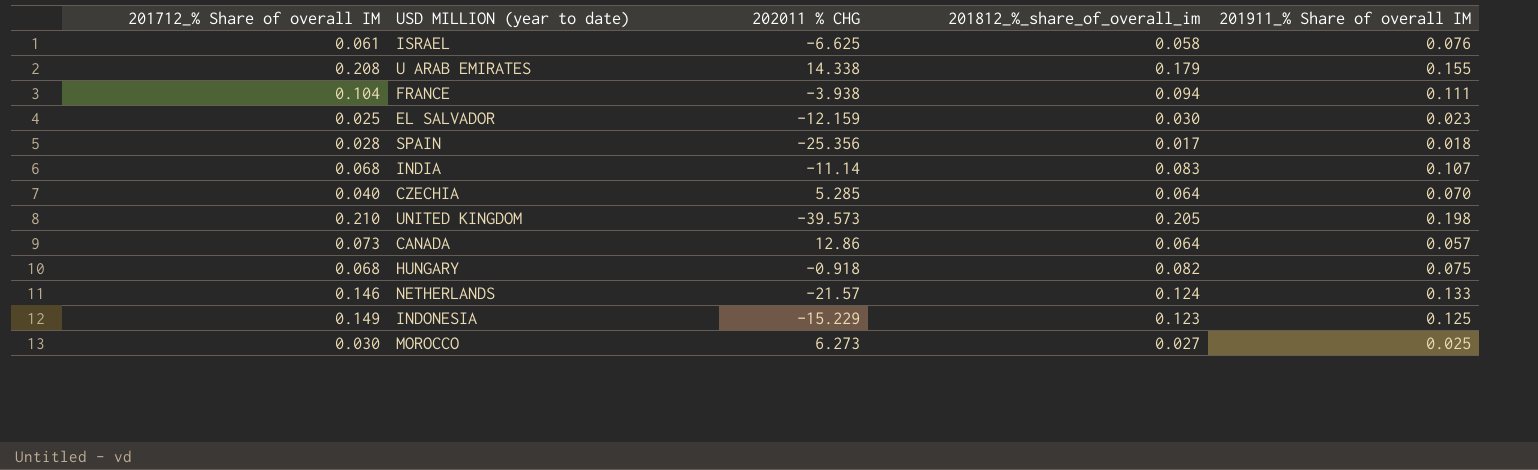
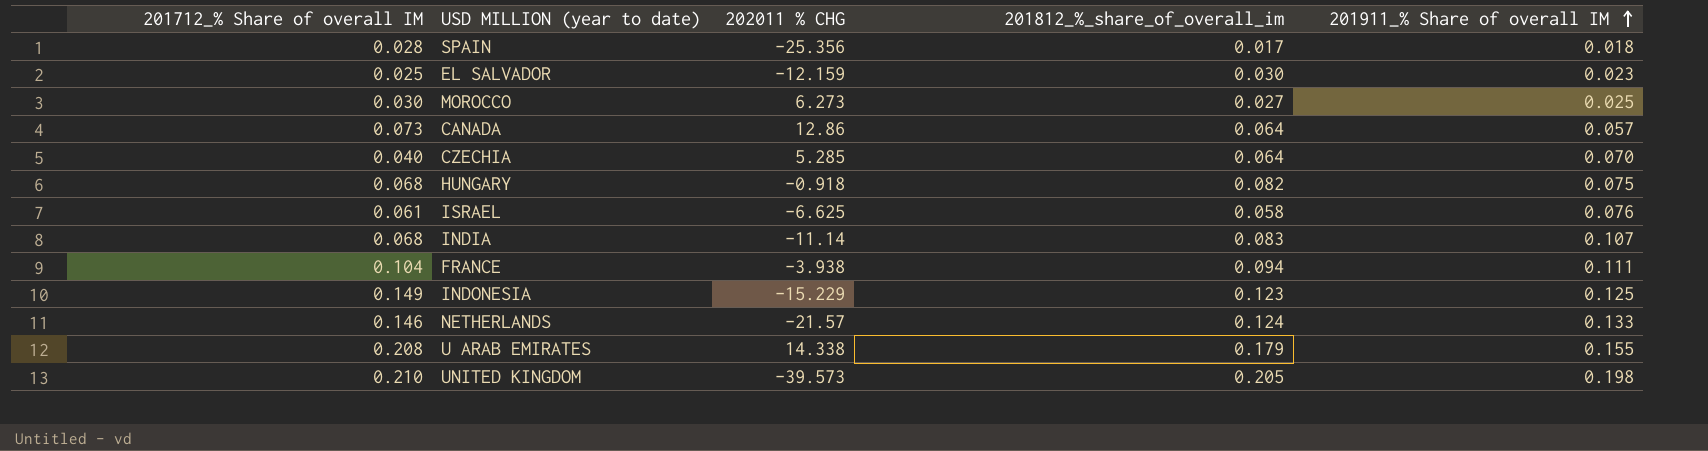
row order: none -> 201911_% Share of overall IM ascending

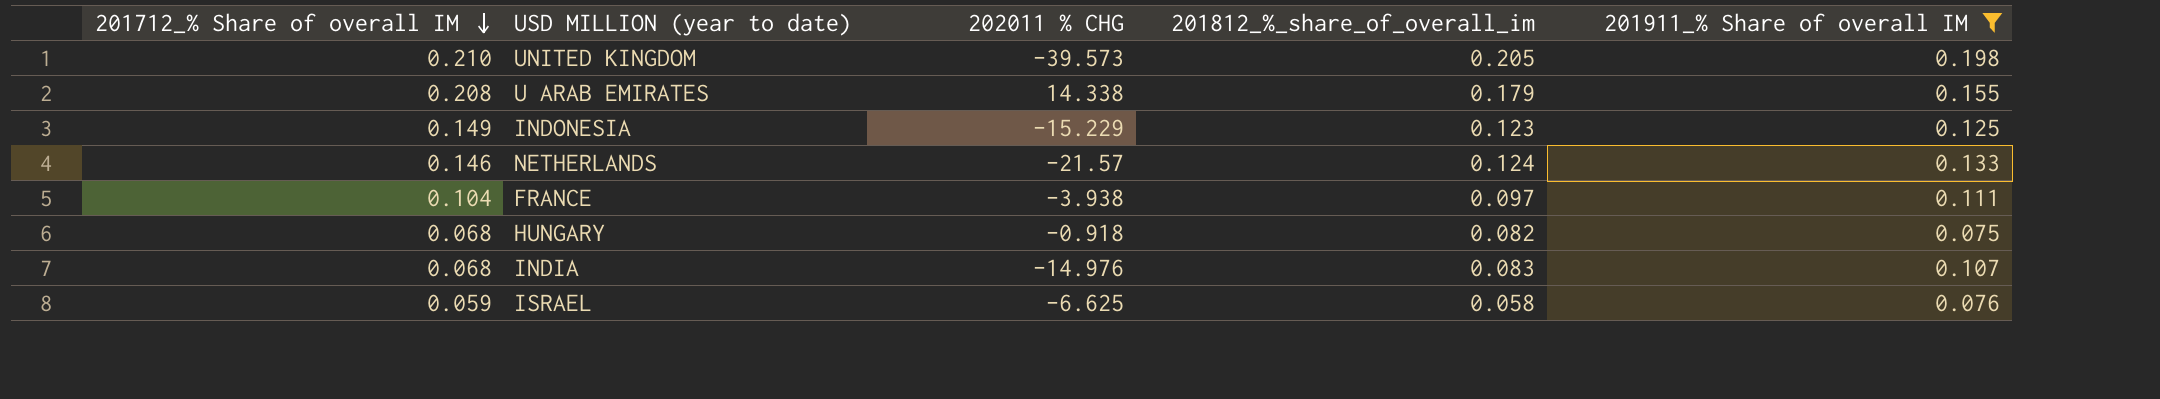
filter: none -> 201911_% Share of overall IM >= 0.075
row order: 201911_% Share of overall IM ascending -> 201712_% Share of overall IM descending
FRANCE | 201812_%_share_of_overall_im: 0.094 -> 0.097
INDIA | 202011 % CHG: -11.14 -> -14.976
ISRAEL | 201712_% Share of overall IM: 0.061 -> 0.059

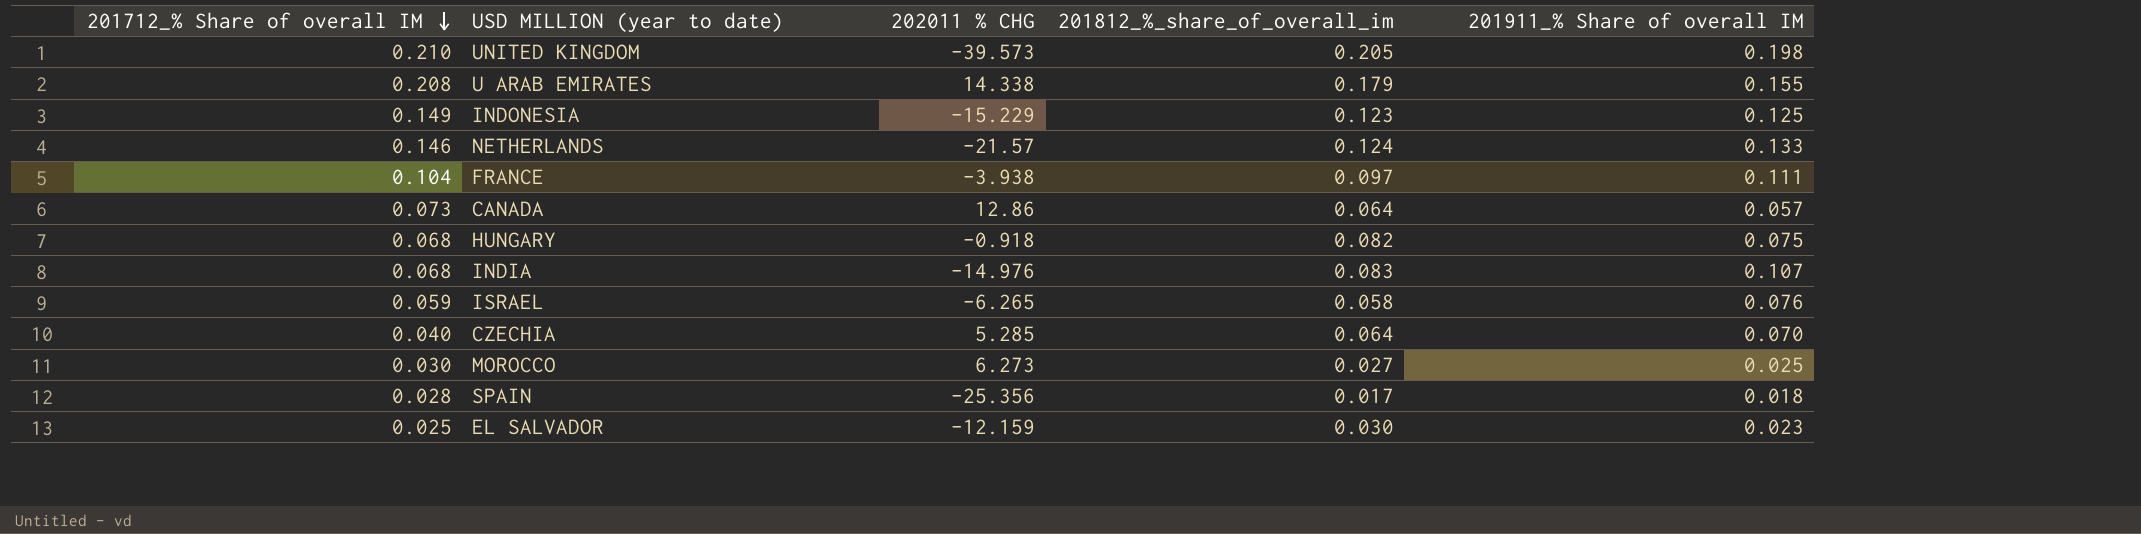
filter: 201911_% Share of overall IM >= 0.075 -> none
ISRAEL | 202011 % CHG: -6.625 -> -6.265

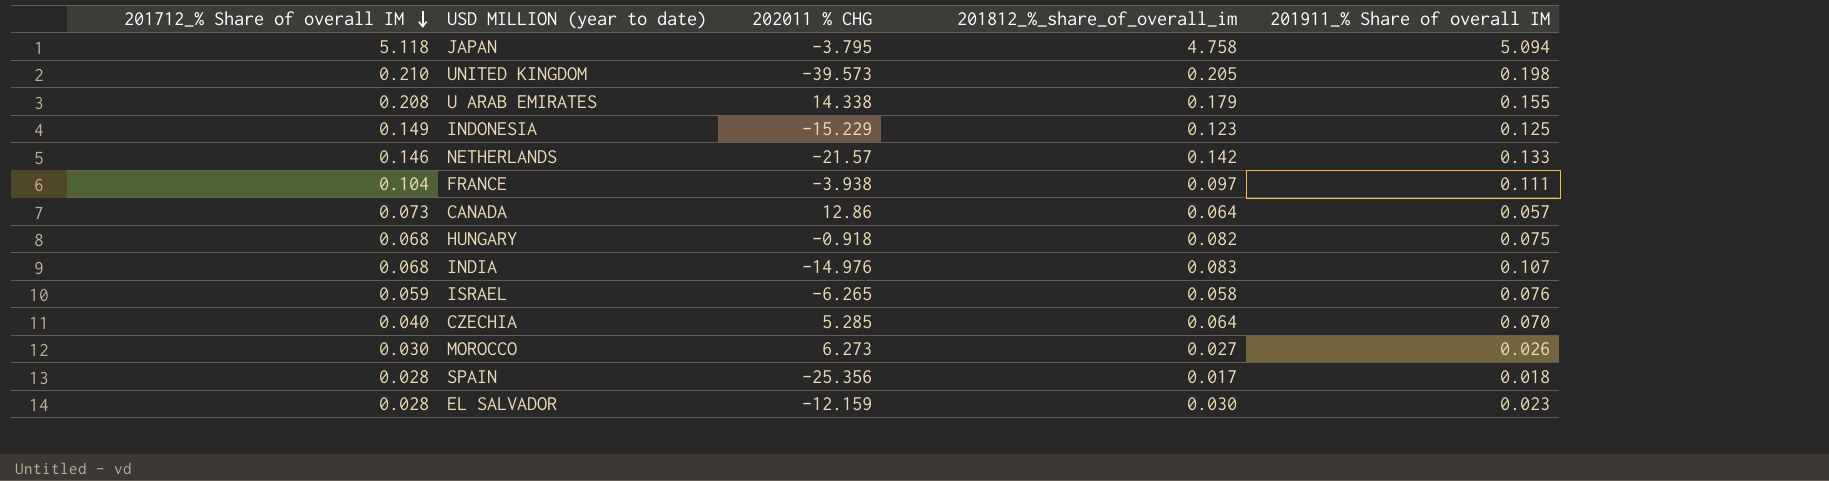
row JAPAN: none -> 5.118 | -3.795 | 4.758 | 5.094
NETHERLANDS | 201812_%_share_of_overall_im: 0.124 -> 0.142
MOROCCO | 201911_% Share of overall IM: 0.025 -> 0.026
EL SALVADOR | 201712_% Share of overall IM: 0.025 -> 0.028

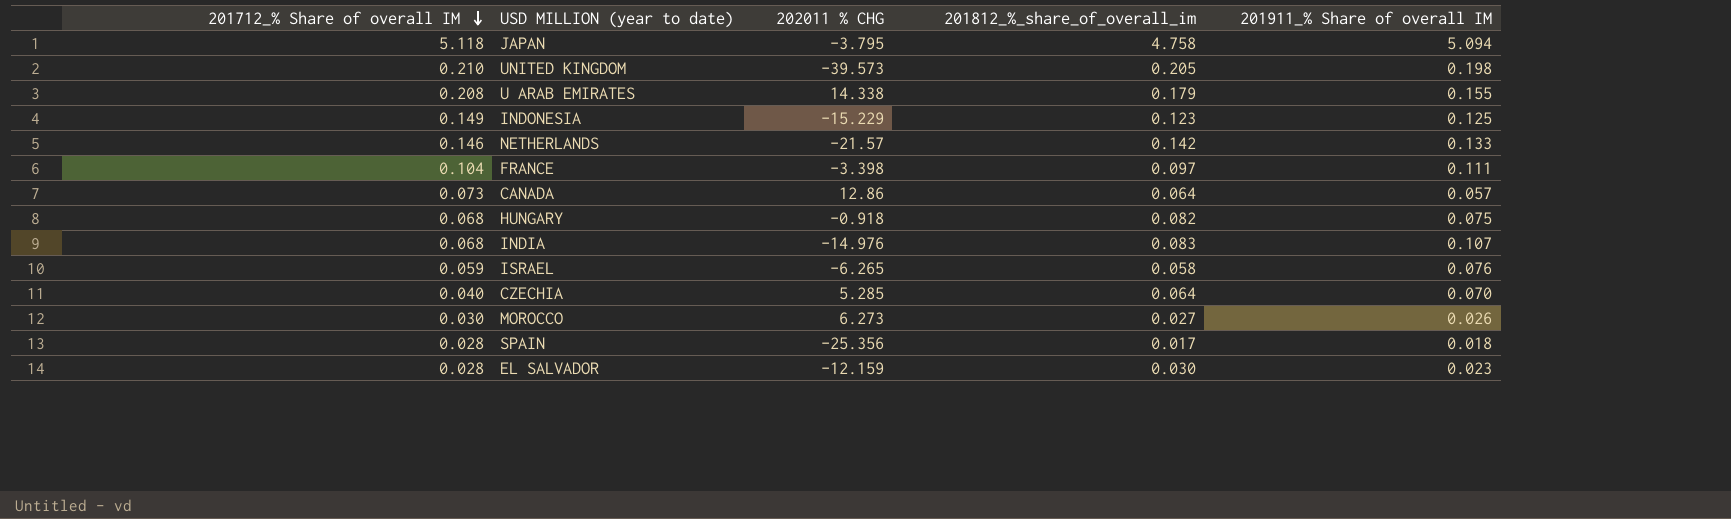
FRANCE | 202011 % CHG: -3.938 -> -3.398

